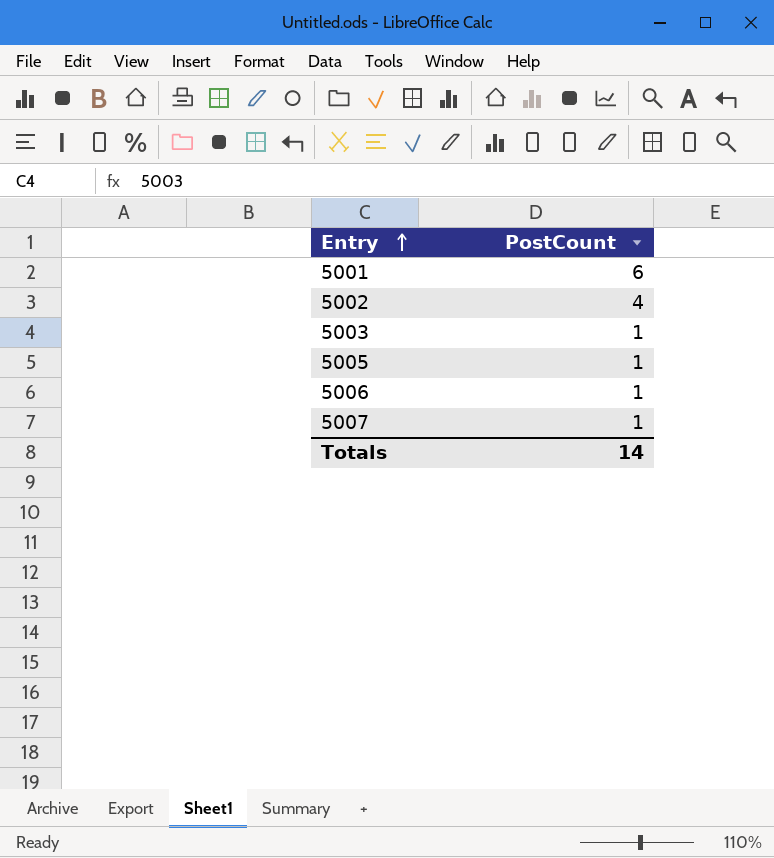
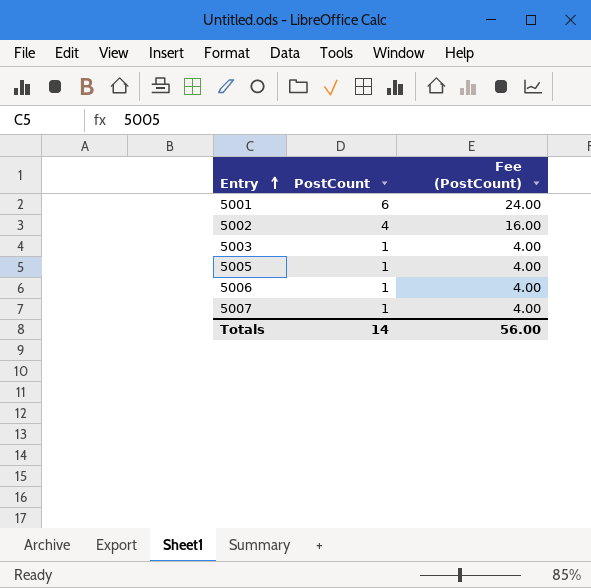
column Fee (PostCount) | formula: none -> [PostCount] * 4

